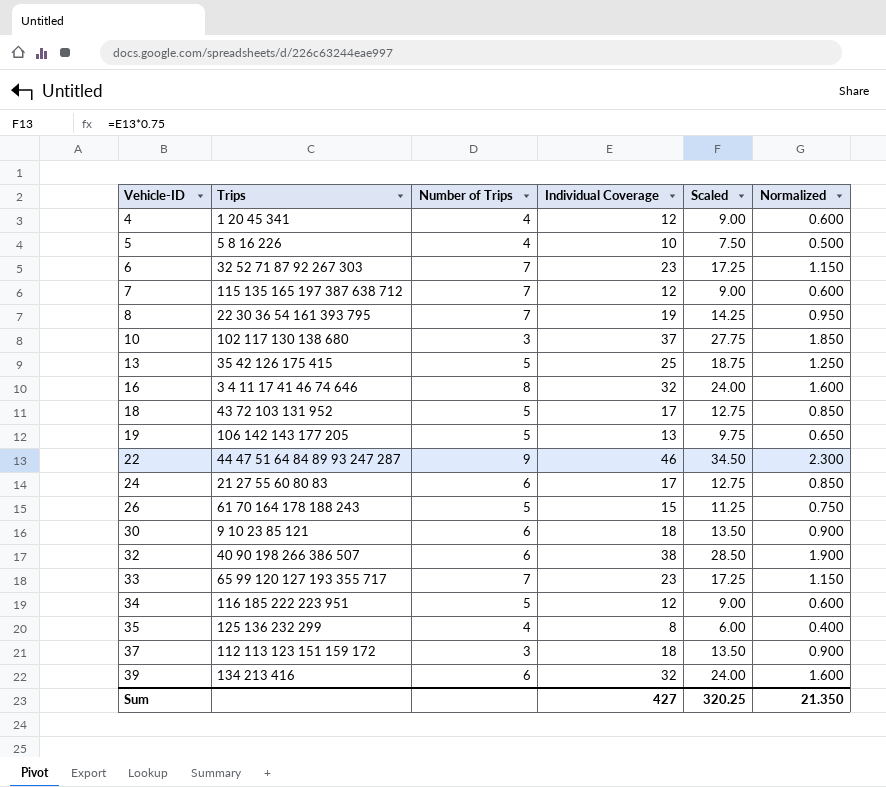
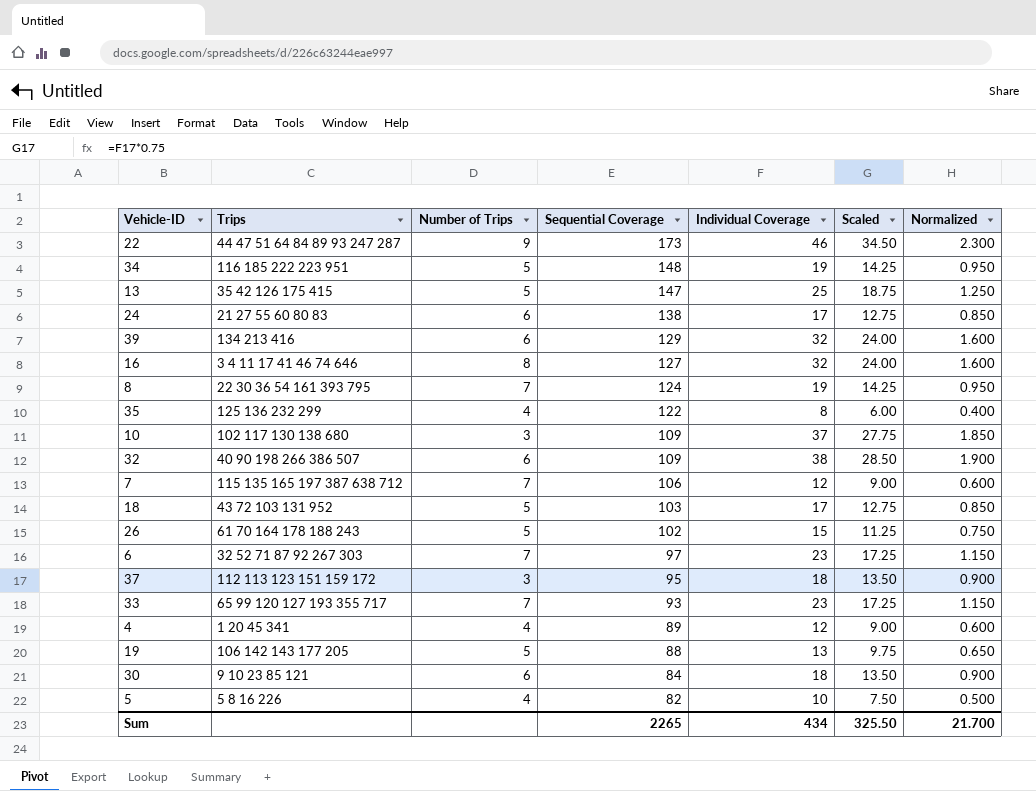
row order: Vehicle-ID ascending -> Sequential Coverage descending
column Sequential Coverage | position: none -> 4
34 | Individual Coverage: 12 -> 19
34 | Scaled: 9.00 -> 14.25
34 | Normalized: 0.600 -> 0.950
Sum | Individual Coverage: 427 -> 434
Sum | Scaled: 320.25 -> 325.50
Sum | Normalized: 21.350 -> 21.700

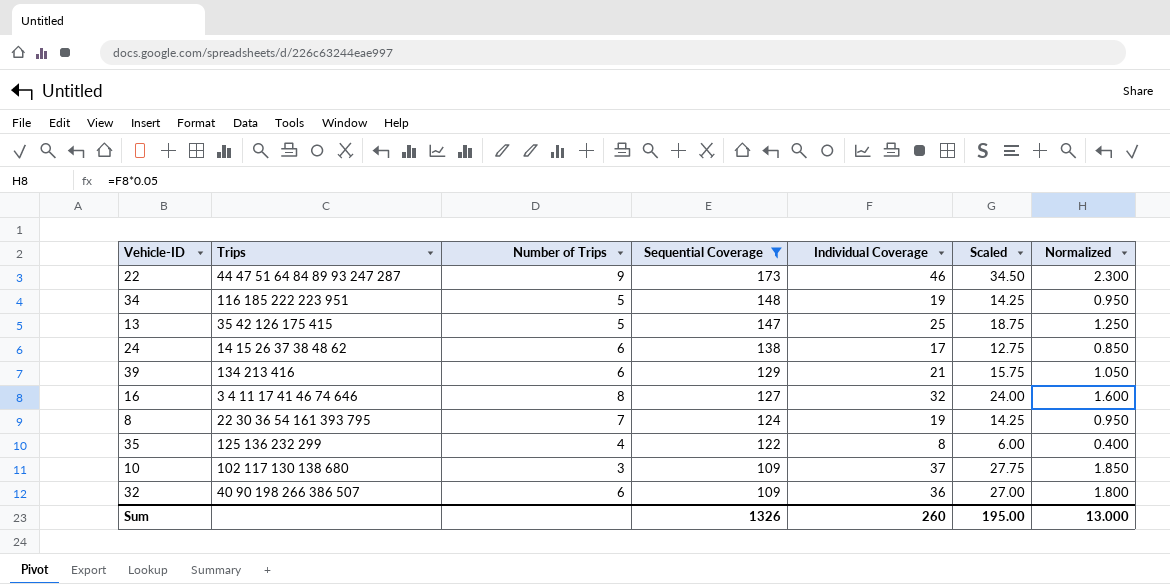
filter: none -> Sequential Coverage >= 109
24 | Trips: 21 27 55 60 80 83 -> 14 15 26 37 38 48 62
39 | Individual Coverage: 32 -> 21
39 | Scaled: 24.00 -> 15.75
39 | Normalized: 1.600 -> 1.050
32 | Individual Coverage: 38 -> 36
32 | Scaled: 28.50 -> 27.00
32 | Normalized: 1.900 -> 1.800
Sum | Sequential Coverage: 2265 -> 1326
Sum | Individual Coverage: 434 -> 260
Sum | Scaled: 325.50 -> 195.00
Sum | Normalized: 21.700 -> 13.000

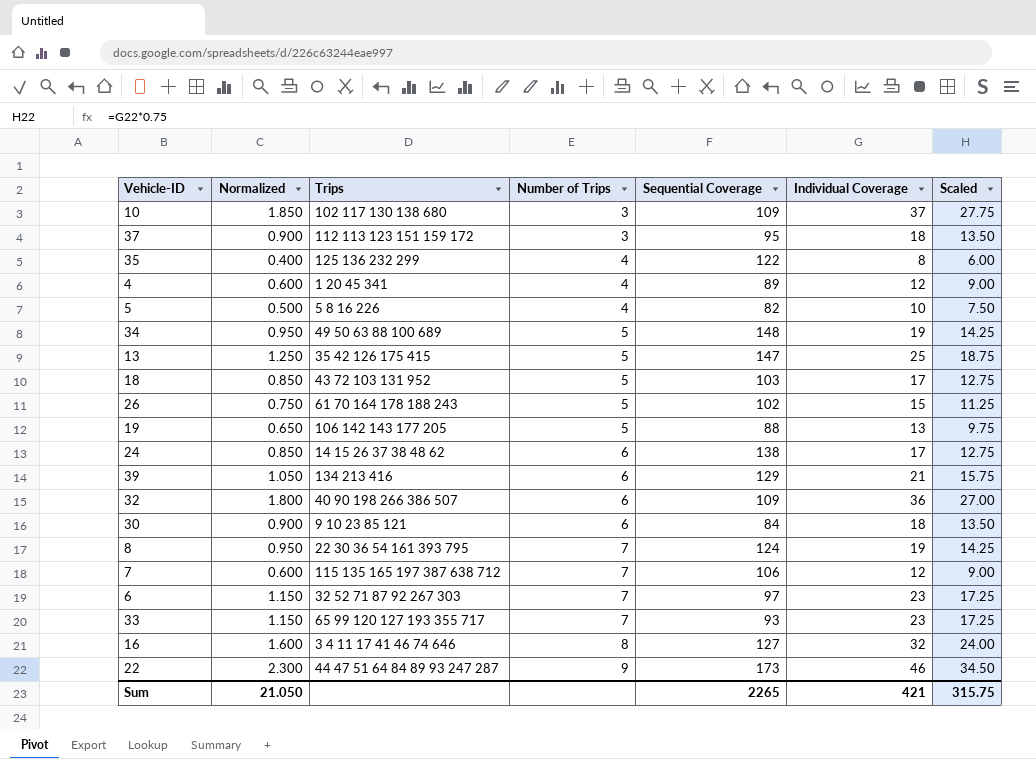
filter: Sequential Coverage >= 109 -> none
row order: Sequential Coverage descending -> Number of Trips ascending
column Normalized | position: 7 -> 2
34 | Trips: 116 185 222 223 951 -> 49 50 63 88 100 689
Sum | Normalized: 13.000 -> 21.050
Sum | Sequential Coverage: 1326 -> 2265
Sum | Individual Coverage: 260 -> 421
Sum | Scaled: 195.00 -> 315.75

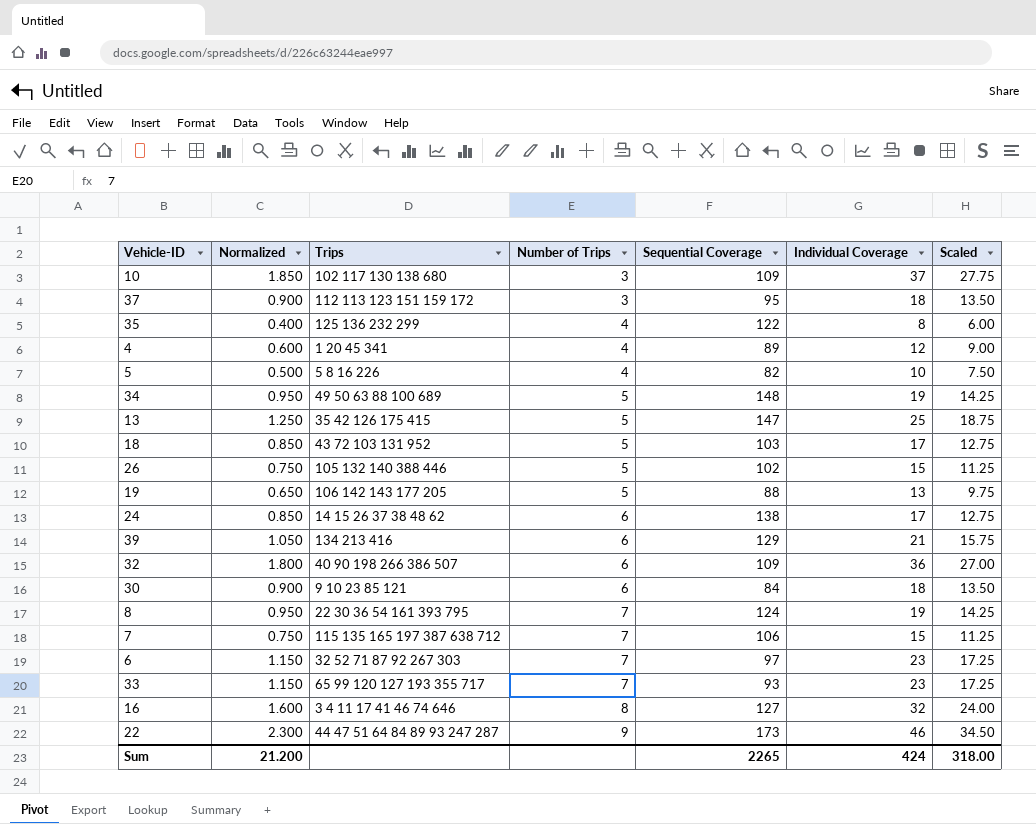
26 | Trips: 61 70 164 178 188 243 -> 105 132 140 388 446
7 | Normalized: 0.600 -> 0.750
7 | Individual Coverage: 12 -> 15
7 | Scaled: 9.00 -> 11.25
Sum | Normalized: 21.050 -> 21.200
Sum | Individual Coverage: 421 -> 424
Sum | Scaled: 315.75 -> 318.00

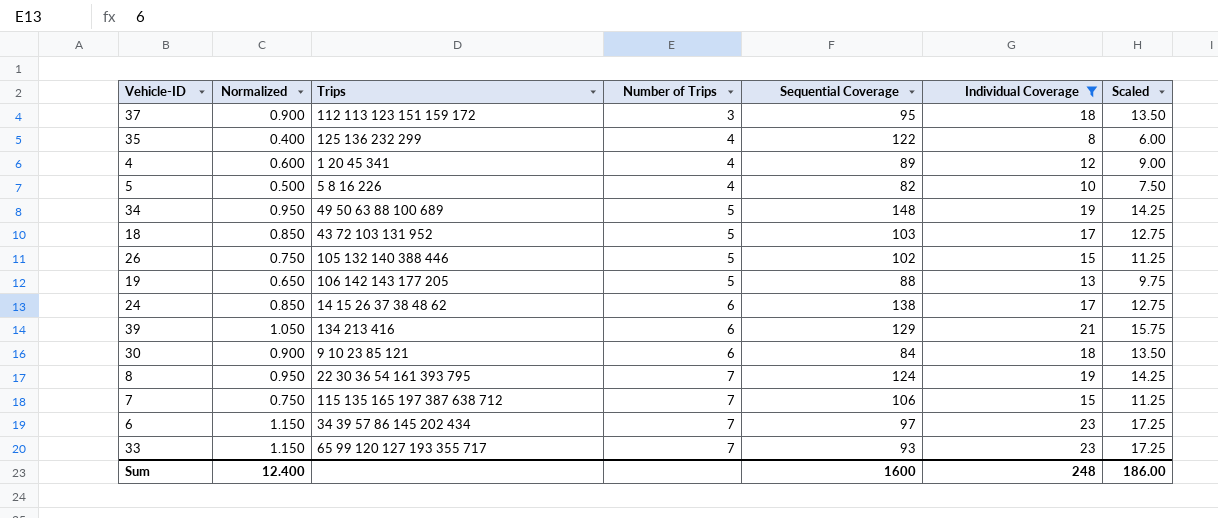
filter: none -> Individual Coverage <= 23
6 | Trips: 32 52 71 87 92 267 303 -> 34 39 57 86 145 202 434
Sum | Normalized: 21.200 -> 12.400
Sum | Sequential Coverage: 2265 -> 1600
Sum | Individual Coverage: 424 -> 248
Sum | Scaled: 318.00 -> 186.00

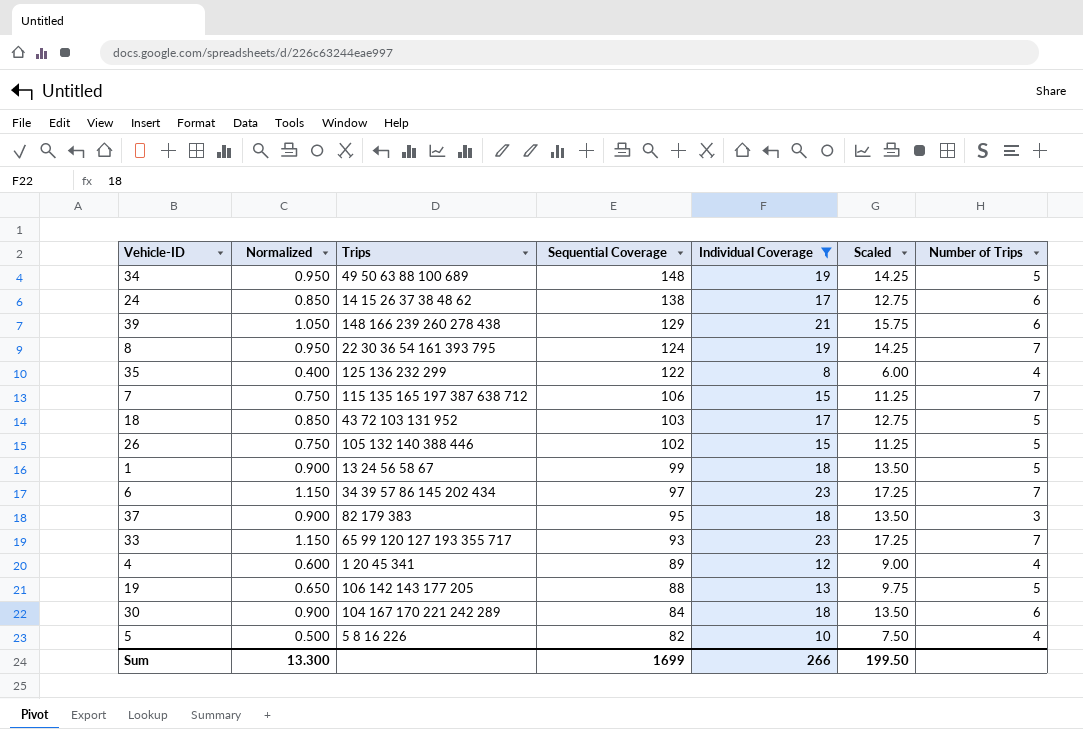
row order: Number of Trips ascending -> Sequential Coverage descending
column Number of Trips | position: 4 -> 7
39 | Trips: 134 213 416 -> 148 166 239 260 278 438
row 1: none -> 0.900 | 13 24 56 58 67 | 99 | 18 | 13.50 | 5
37 | Trips: 112 113 123 151 159 172 -> 82 179 383
30 | Trips: 9 10 23 85 121 -> 104 167 170 221 242 289
Sum | Normalized: 12.400 -> 13.300
Sum | Sequential Coverage: 1600 -> 1699
Sum | Individual Coverage: 248 -> 266
Sum | Scaled: 186.00 -> 199.50

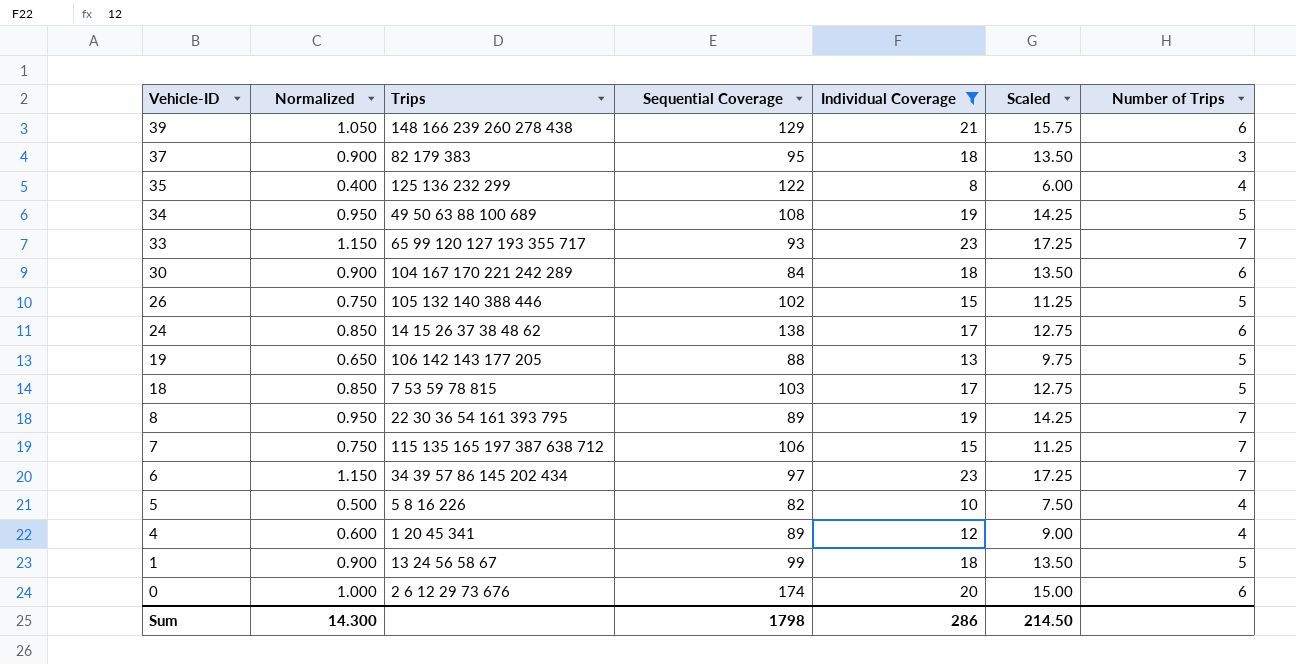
row order: Sequential Coverage descending -> Vehicle-ID descending
34 | Sequential Coverage: 148 -> 108
18 | Trips: 43 72 103 131 952 -> 7 53 59 78 815
8 | Sequential Coverage: 124 -> 89
row 0: none -> 1.000 | 2 6 12 29 73 676 | 174 | 20 | 15.00 | 6
Sum | Normalized: 13.300 -> 14.300
Sum | Sequential Coverage: 1699 -> 1798
Sum | Individual Coverage: 266 -> 286
Sum | Scaled: 199.50 -> 214.50

